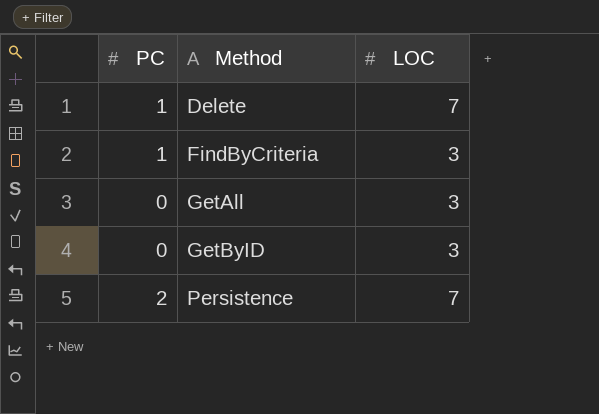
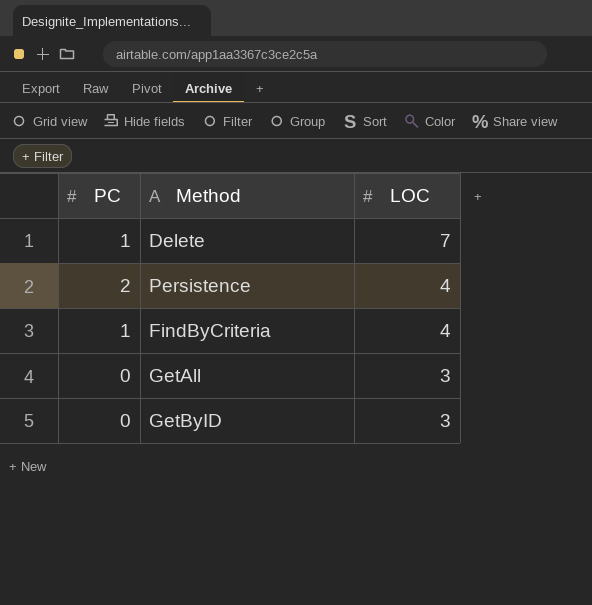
row order: Method ascending -> LOC descending
Persistence | LOC: 7 -> 4
FindByCriteria | LOC: 3 -> 4

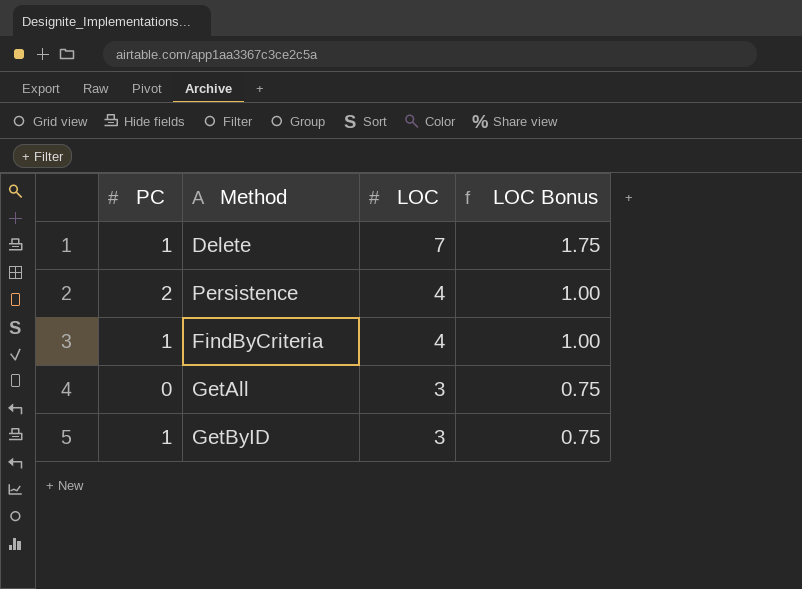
column LOC Bonus | formula: none -> [LOC] * 0.25
GetByID | PC: 0 -> 1

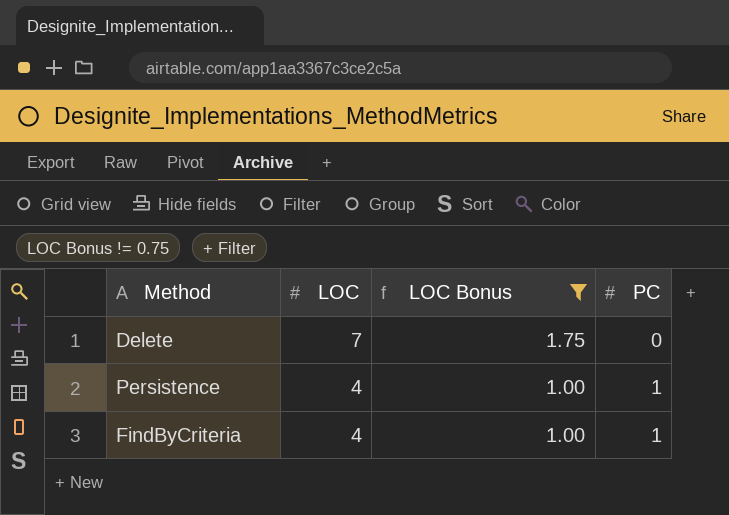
filter: none -> LOC Bonus != 0.75
column PC | position: 1 -> 4
Delete | PC: 1 -> 0
Persistence | PC: 2 -> 1

